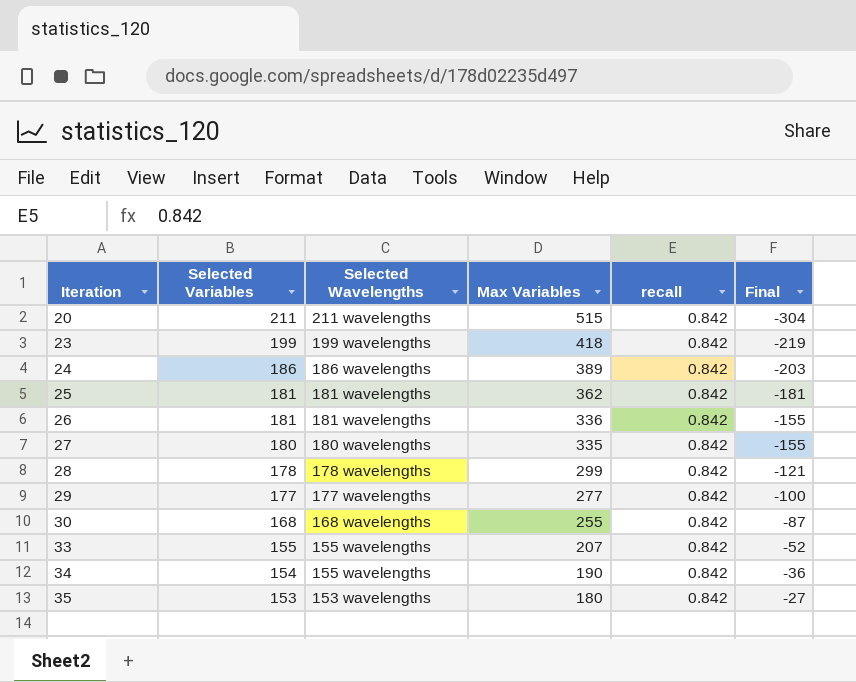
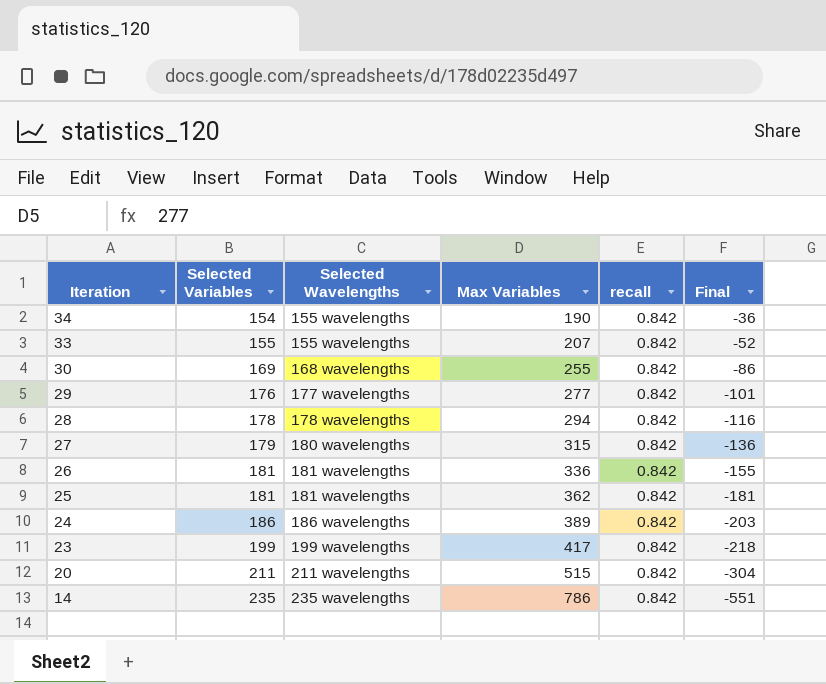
row order: Iteration ascending -> Iteration descending
row 35: 153 | 153 wavelengths | 180 | 0.842 | -27 -> none
30 | Selected Variables: 168 -> 169
30 | Final: -87 -> -86
29 | Selected Variables: 177 -> 176
29 | Final: -100 -> -101
28 | Max Variables: 299 -> 294
28 | Final: -121 -> -116
27 | Selected Variables: 180 -> 179
27 | Max Variables: 335 -> 315
27 | Final: -155 -> -136
23 | Max Variables: 418 -> 417
23 | Final: -219 -> -218
row 14: none -> 235 | 235 wavelengths | 786 | 0.842 | -551

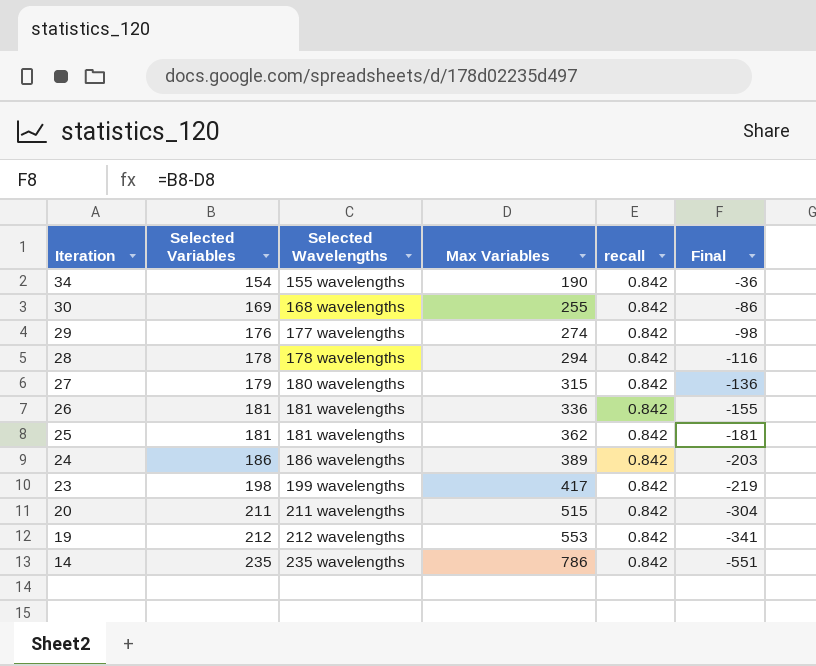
row 33: 155 | 155 wavelengths | 207 | 0.842 | -52 -> none
29 | Max Variables: 277 -> 274
29 | Final: -101 -> -98
23 | Selected Variables: 199 -> 198
23 | Final: -218 -> -219
row 19: none -> 212 | 212 wavelengths | 553 | 0.842 | -341

